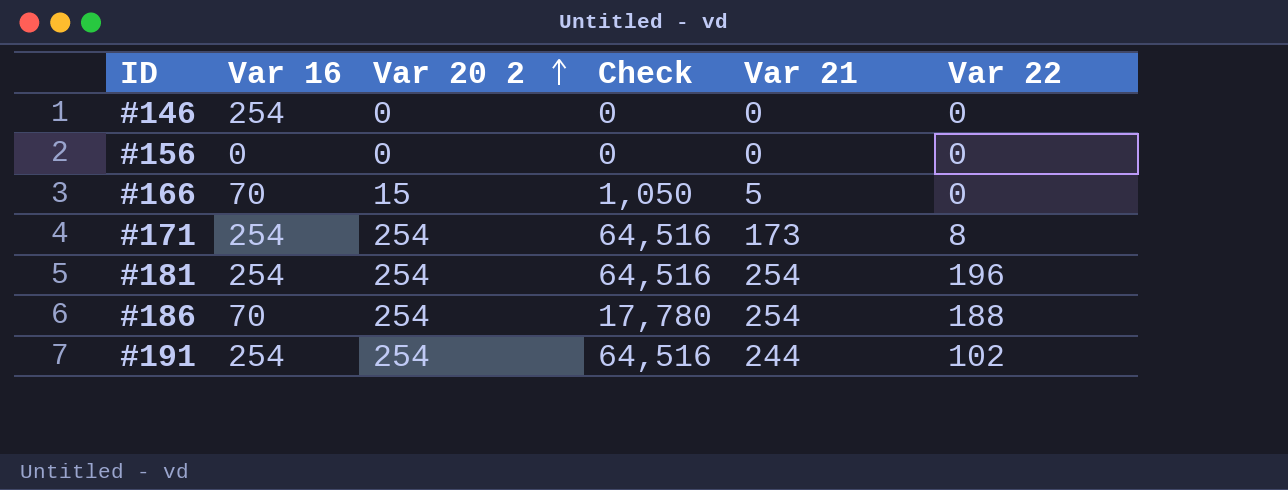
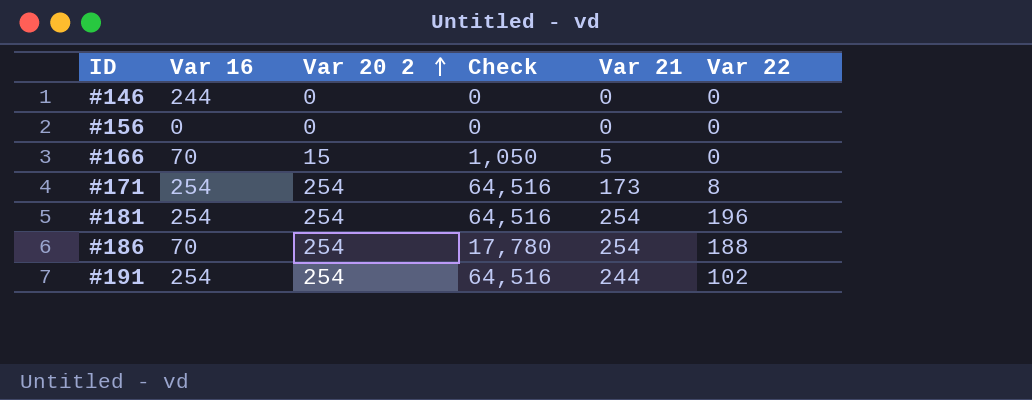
#146 | Var 16: 254 -> 244

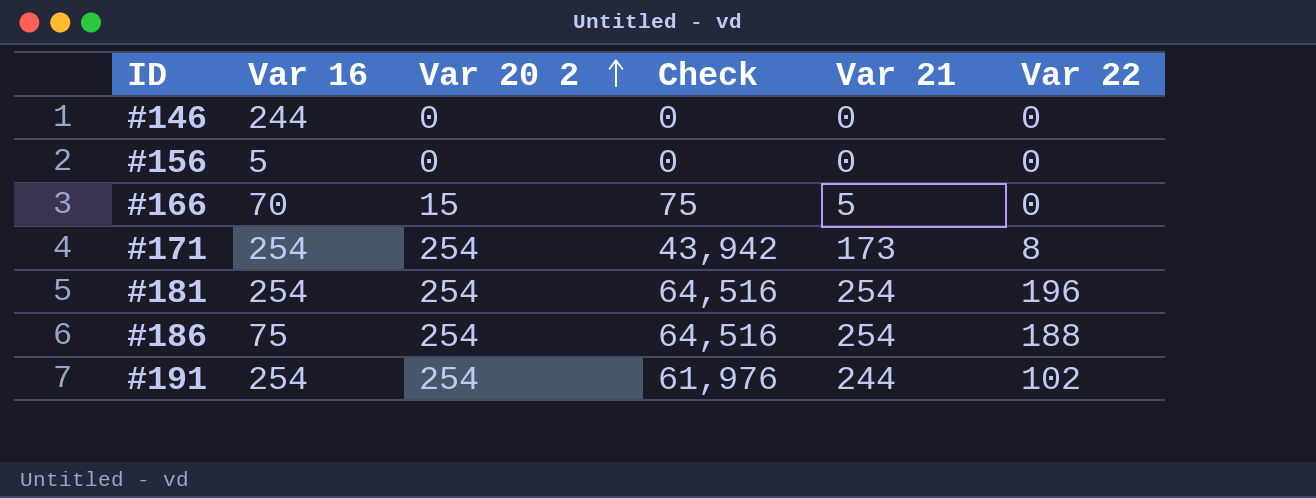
column Check | formula: [Var 16] * [Var 20 2] -> [Var 20 2] * [Var 21]
#156 | Var 16: 0 -> 5
#186 | Var 16: 70 -> 75

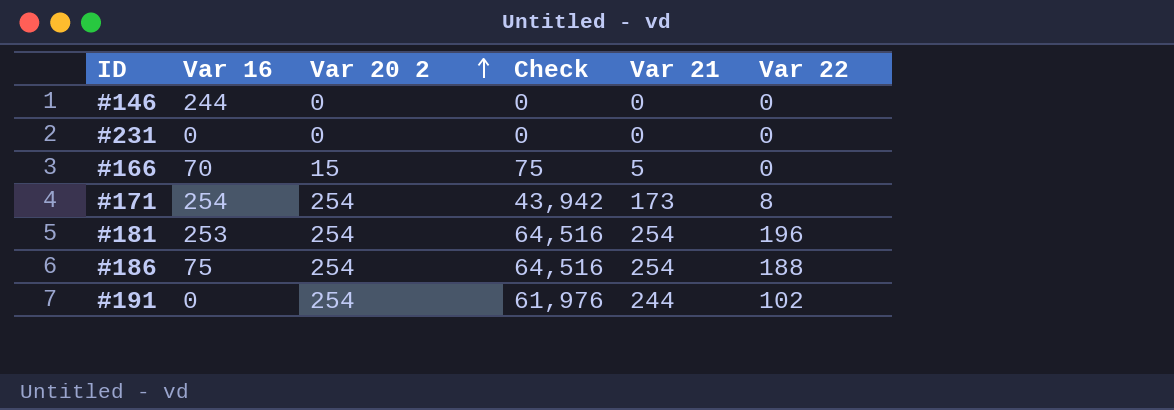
row #156: 5 | 0 | 0 | 0 | 0 -> none
row #231: none -> 0 | 0 | 0 | 0 | 0
#181 | Var 16: 254 -> 253
#191 | Var 16: 254 -> 0

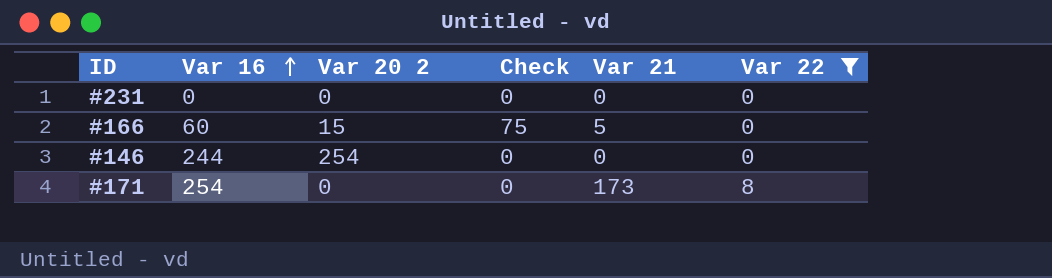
filter: none -> Var 22 <= 8
row order: Var 20 2 ascending -> Var 16 ascending
#166 | Var 16: 70 -> 60
#146 | Var 20 2: 0 -> 254
#171 | Var 20 2: 254 -> 0
#171 | Check: 43,942 -> 0

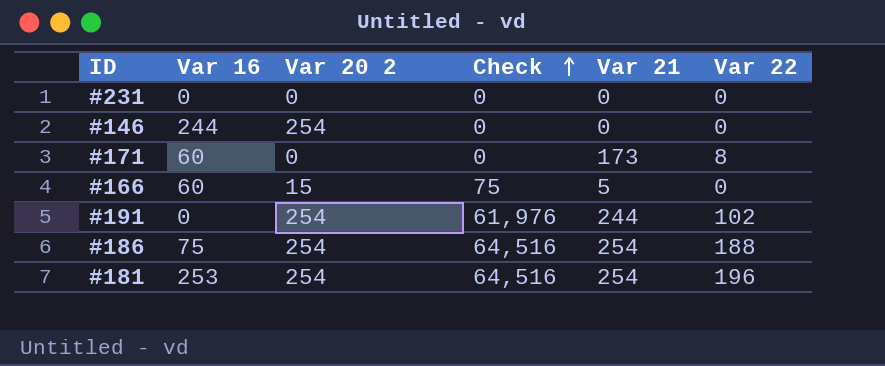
filter: Var 22 <= 8 -> none
row order: Var 16 ascending -> Check ascending
#171 | Var 16: 254 -> 60

